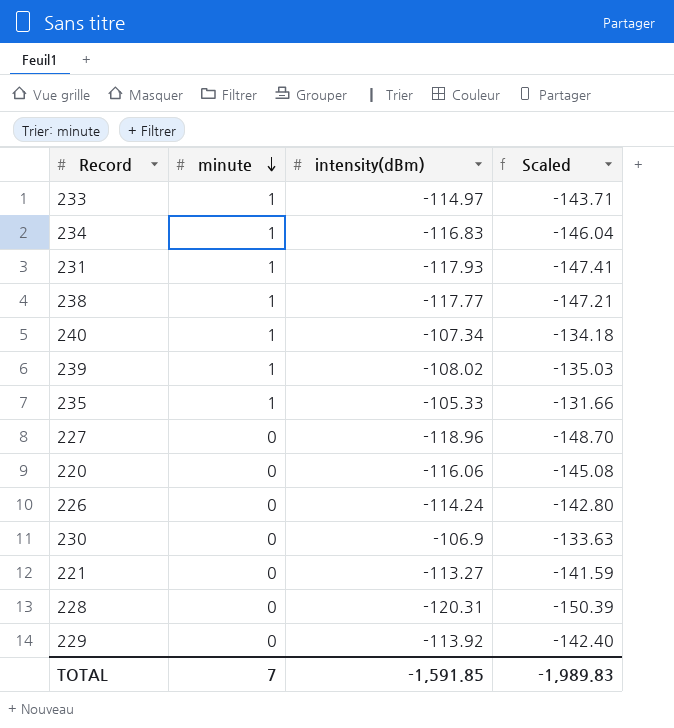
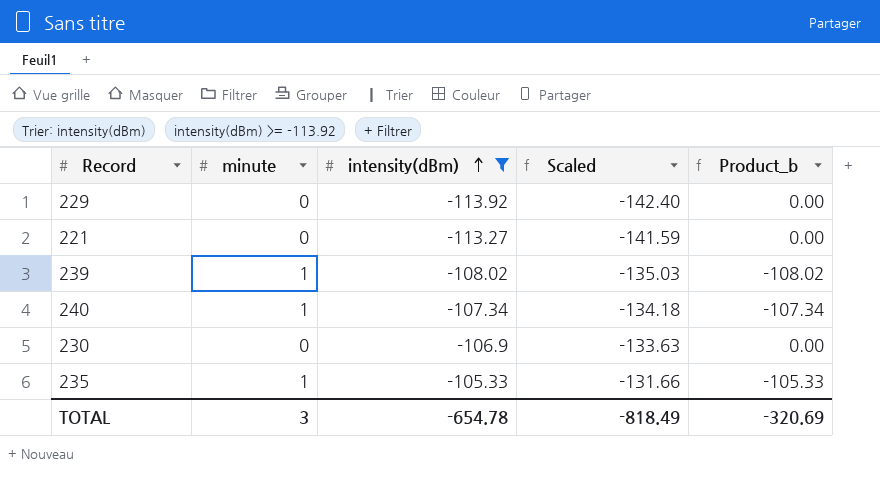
filter: none -> intensity(dBm) >= -113.92
row order: minute descending -> intensity(dBm) ascending
column Product_b | formula: none -> [minute] * [intensity(dBm)]
TOTAL | minute: 7 -> 3
TOTAL | intensity(dBm): -1,591.85 -> -654.78
TOTAL | Scaled: -1,989.83 -> -818.49

